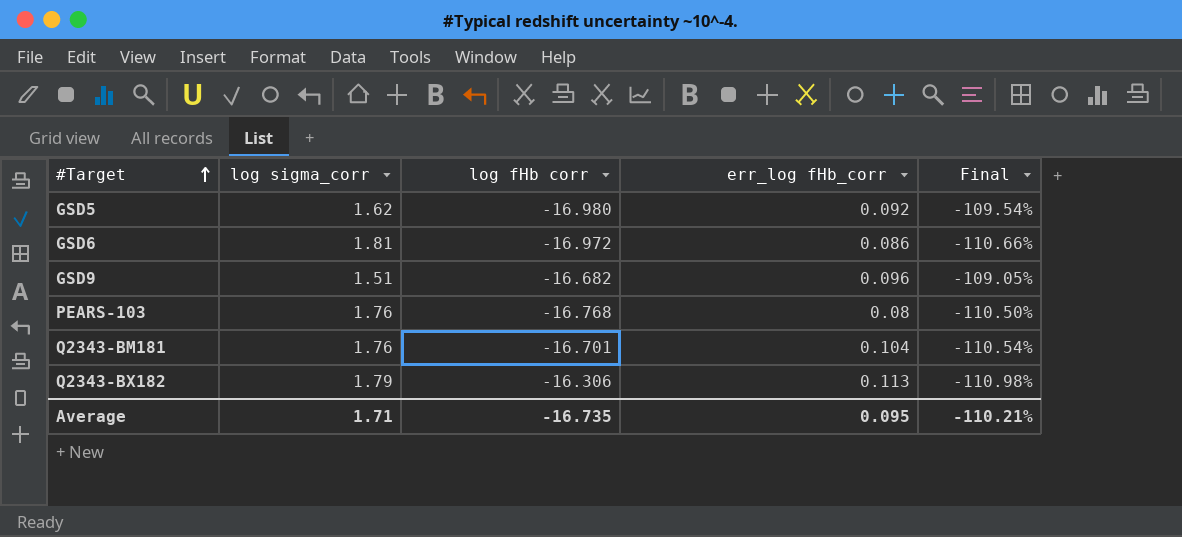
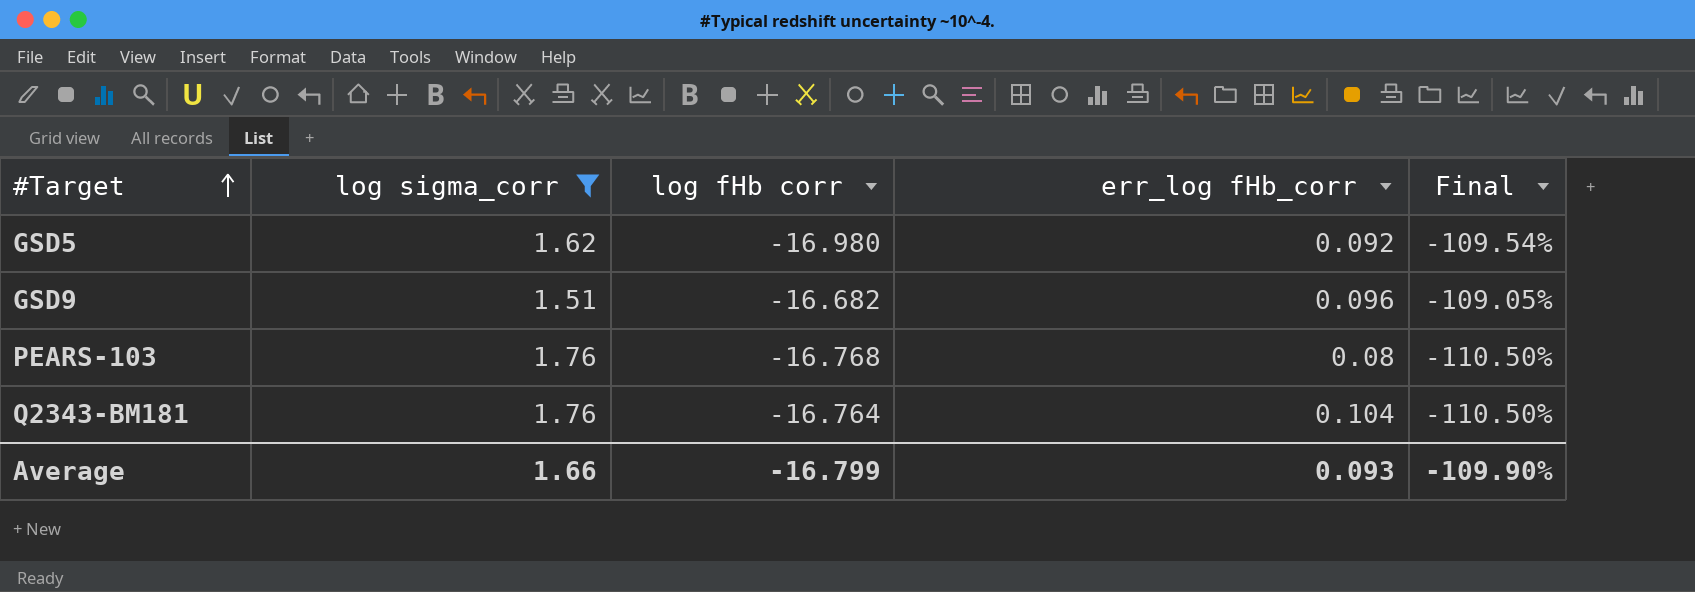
filter: none -> log sigma_corr <= 1.76
Q2343-BM181 | log fHb corr: -16.701 -> -16.764
Q2343-BM181 | Final: -110.54% -> -110.50%
Average | log sigma_corr: 1.71 -> 1.66
Average | log fHb corr: -16.735 -> -16.799
Average | err_log fHb_corr: 0.095 -> 0.093
Average | Final: -110.21% -> -109.90%

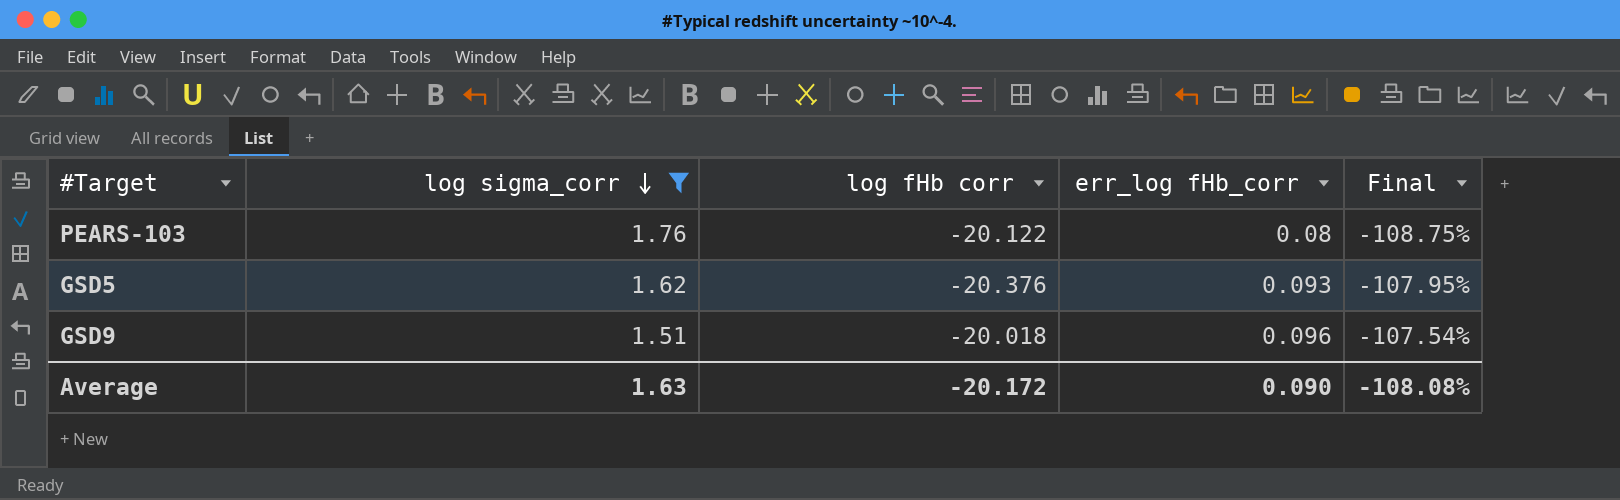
row order: #Target ascending -> log sigma_corr descending
row Q2343-BM181: 1.76 | -16.764 | 0.104 | -110.50% -> none
PEARS-103 | log fHb corr: -16.768 -> -20.122
PEARS-103 | Final: -110.50% -> -108.75%
GSD5 | log fHb corr: -16.980 -> -20.376
GSD5 | err_log fHb_corr: 0.092 -> 0.093
GSD5 | Final: -109.54% -> -107.95%
GSD9 | log fHb corr: -16.682 -> -20.018
GSD9 | Final: -109.05% -> -107.54%
Average | log sigma_corr: 1.66 -> 1.63
Average | log fHb corr: -16.799 -> -20.172
Average | err_log fHb_corr: 0.093 -> 0.090
Average | Final: -109.90% -> -108.08%

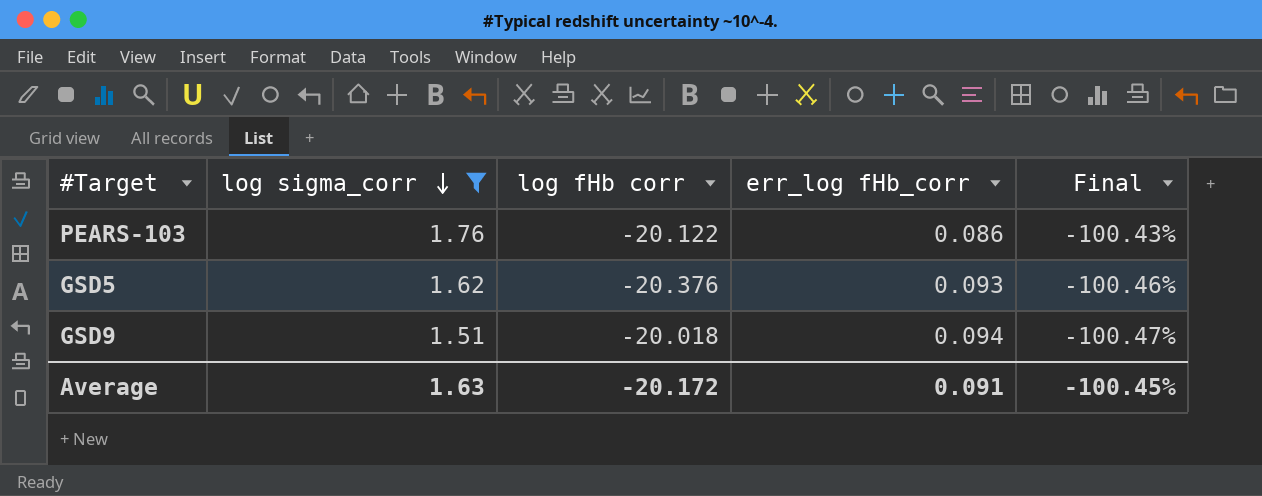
column Final | formula: ([log sigma_corr] - [log fHb corr]) / [log fHb corr] -> ([err_log fHb_corr] - [log fHb corr]) / [log fHb corr]
PEARS-103 | err_log fHb_corr: 0.08 -> 0.086
GSD9 | err_log fHb_corr: 0.096 -> 0.094
Average | err_log fHb_corr: 0.090 -> 0.091
Average | Final: -108.08% -> -100.45%

